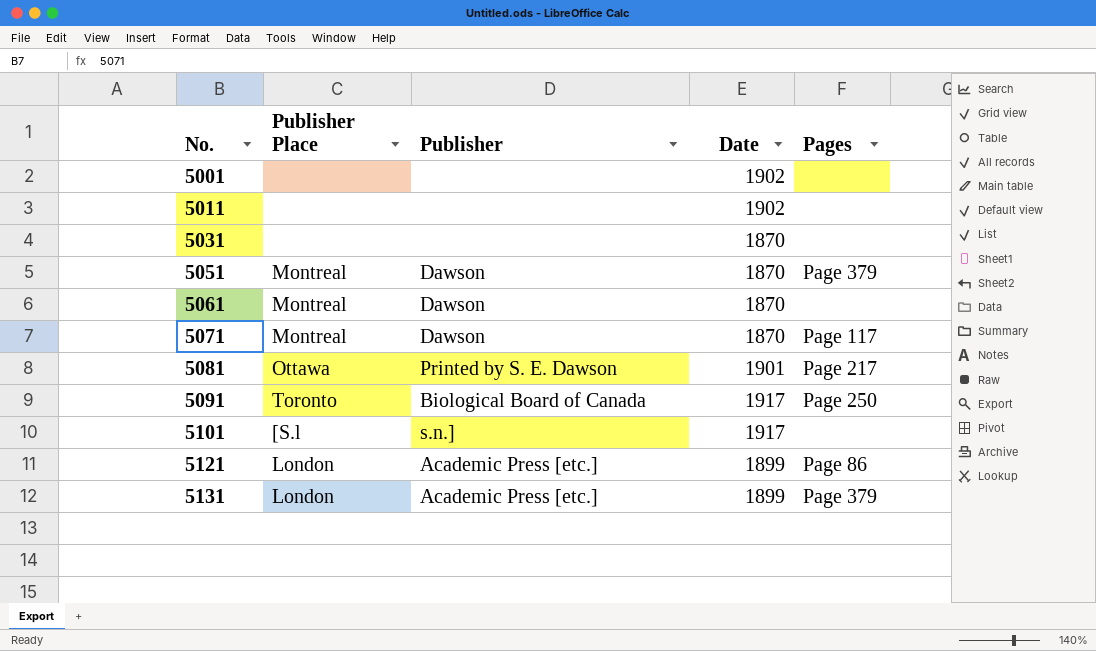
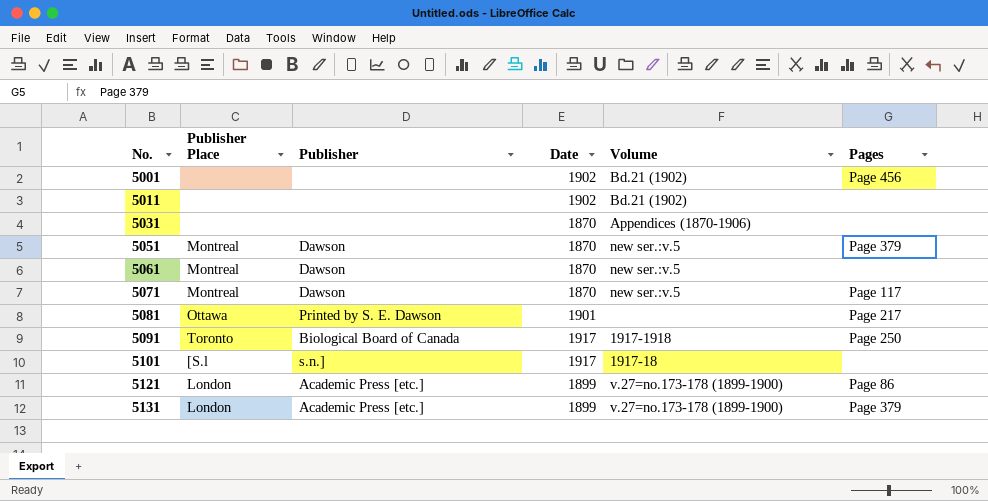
column Volume | position: none -> 5
5001 | Pages: none -> Page 456

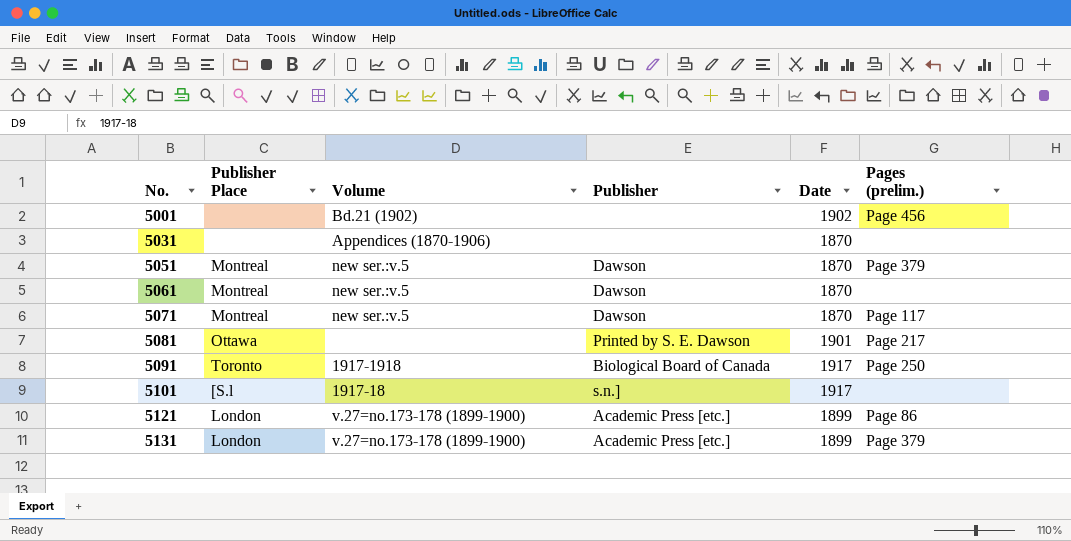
column Volume | position: 5 -> 3
column name: Pages -> Pages (prelim.)
row 5011: none | none | 1902 | Bd.21 (1902) | none -> none

